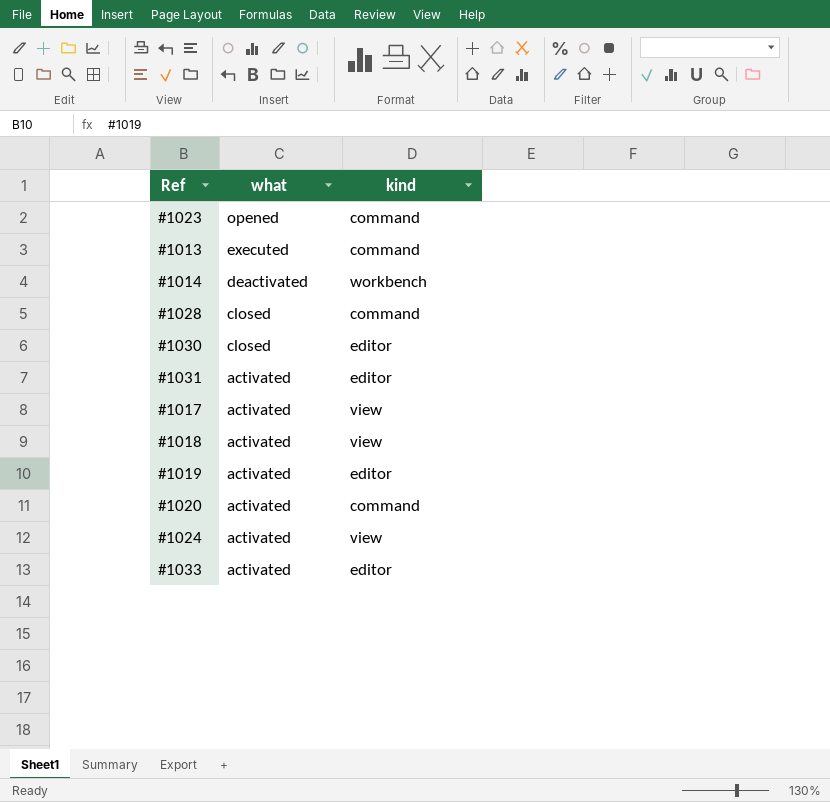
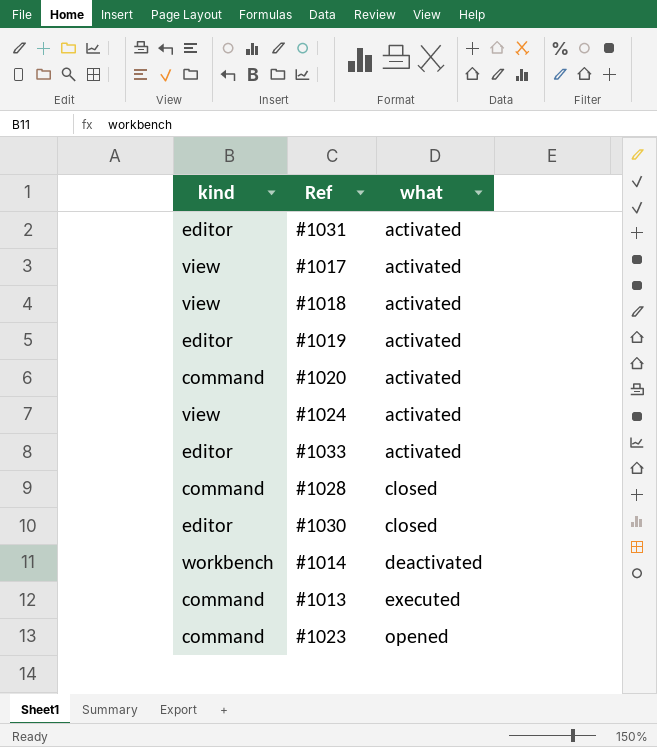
row order: what descending -> what ascending
column kind | position: 3 -> 1

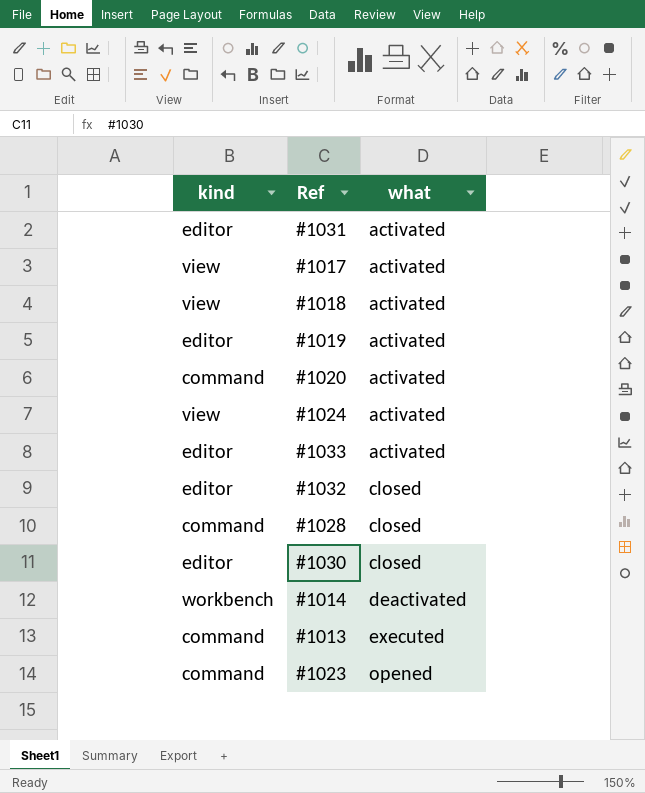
row #1032: none -> editor | closed

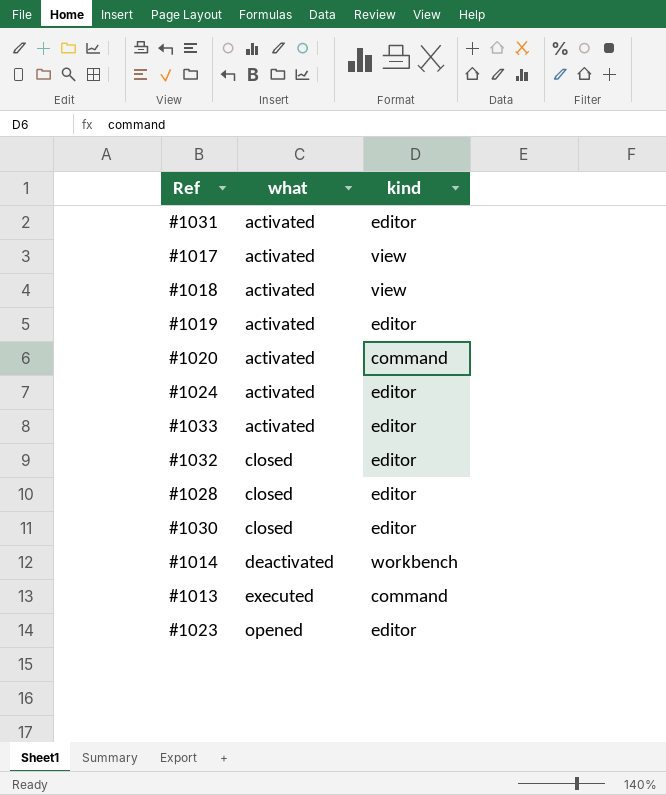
column kind | position: 1 -> 3
#1024 | kind: view -> editor
#1028 | kind: command -> editor
#1023 | kind: command -> editor

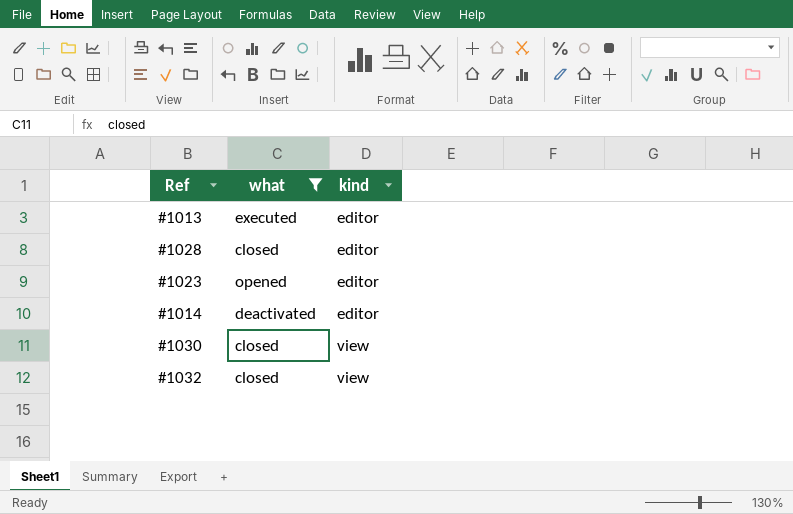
filter: none -> what != activated
row order: what ascending -> kind ascending
#1013 | kind: command -> editor
#1014 | kind: workbench -> editor
#1030 | kind: editor -> view
#1032 | kind: editor -> view

